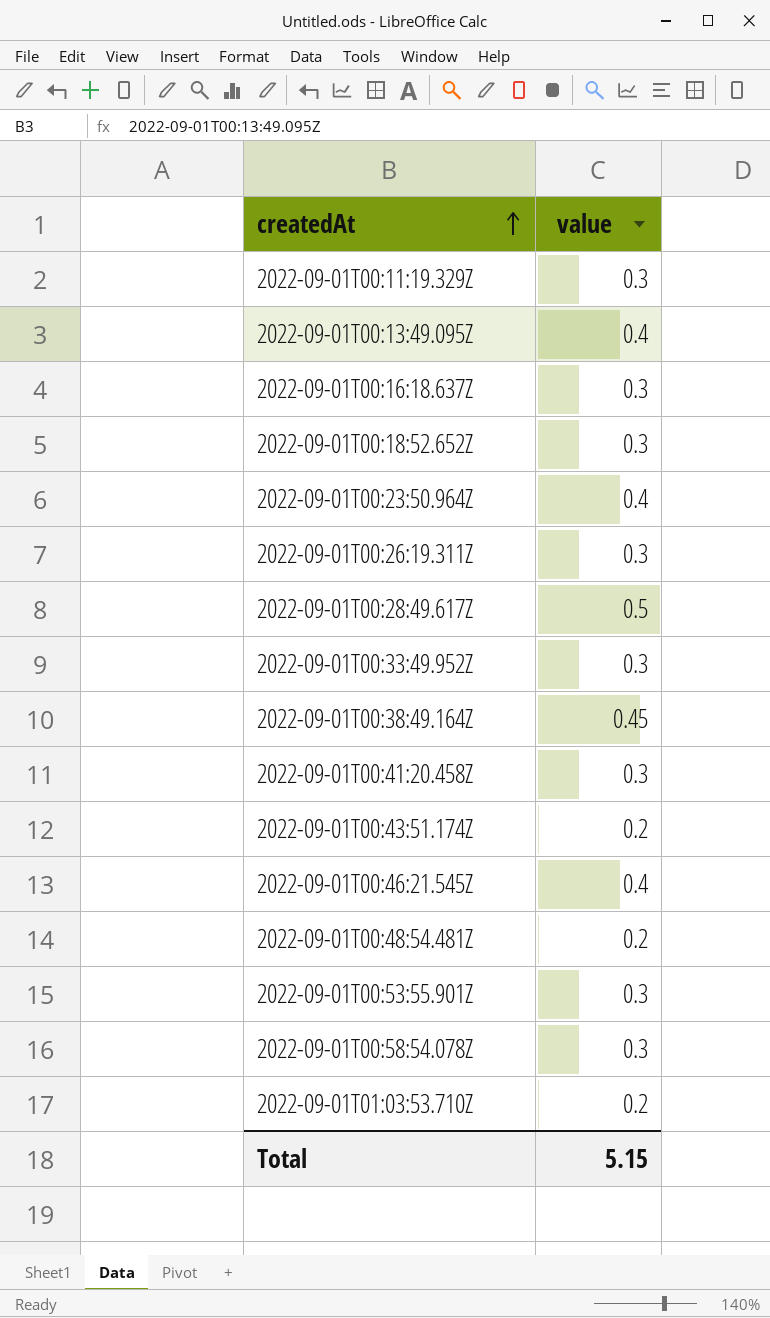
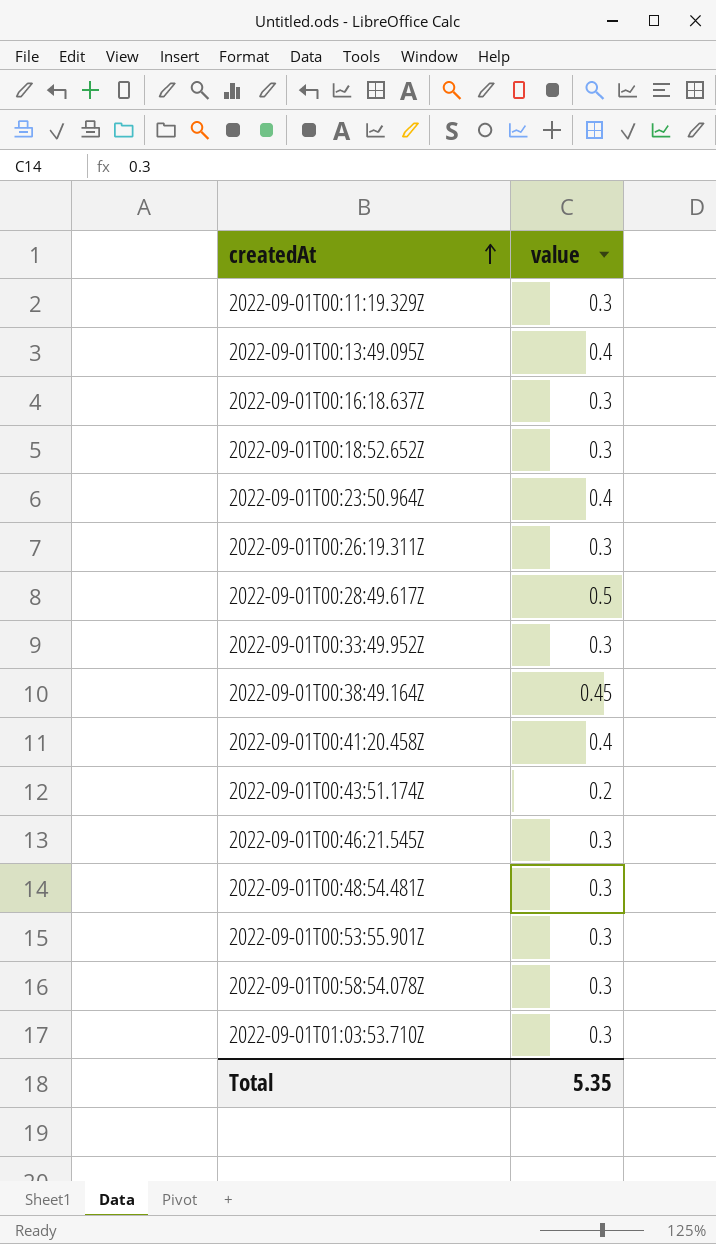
2022-09-01T00:41:20.458Z | value: 0.3 -> 0.4
2022-09-01T00:46:21.545Z | value: 0.4 -> 0.3
2022-09-01T00:48:54.481Z | value: 0.2 -> 0.3
2022-09-01T01:03:53.710Z | value: 0.2 -> 0.3
Total | value: 5.15 -> 5.35

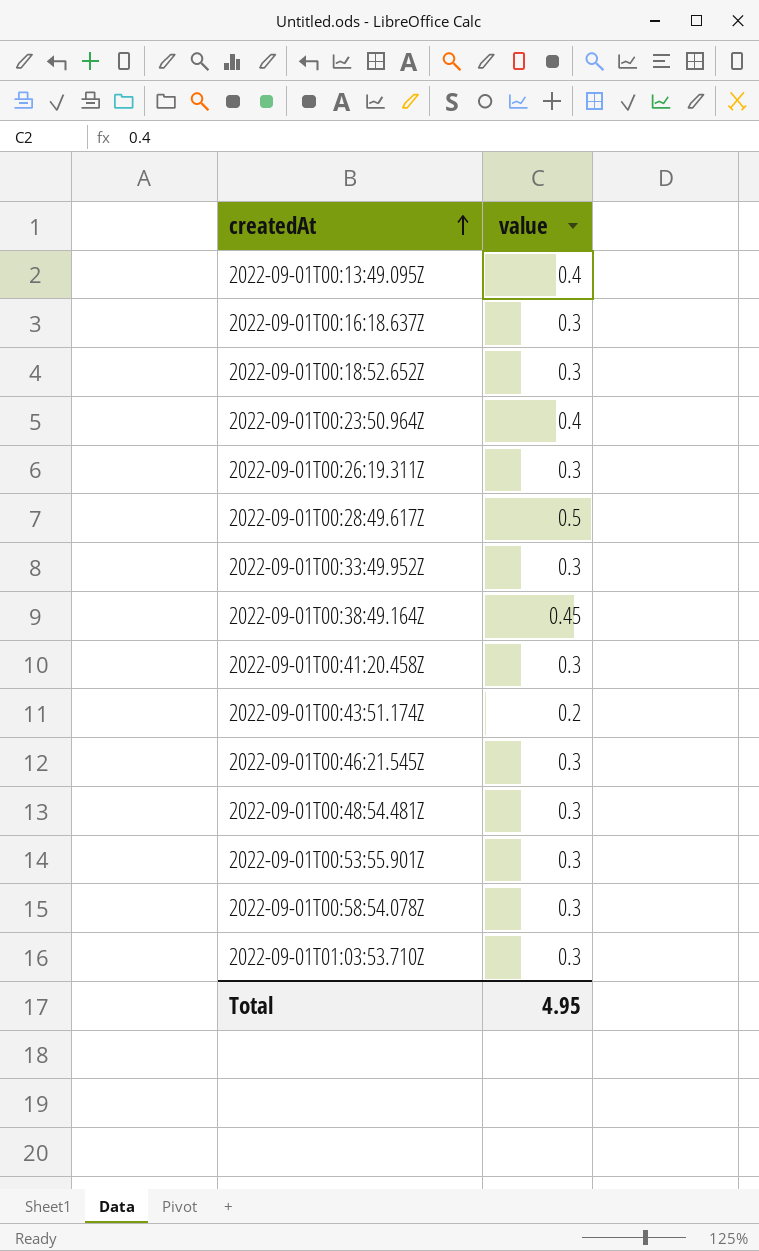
row 2022-09-01T00:11:19.329Z: 0.3 -> none
2022-09-01T00:41:20.458Z | value: 0.4 -> 0.3
Total | value: 5.35 -> 4.95

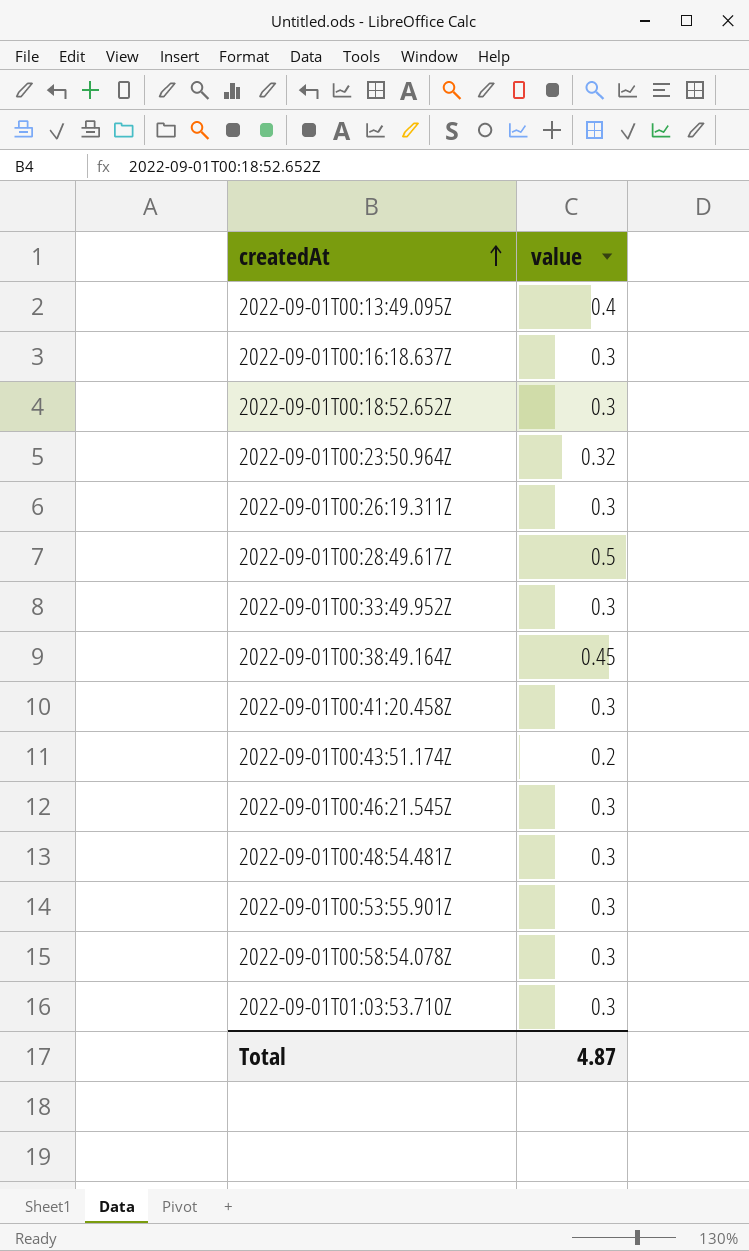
2022-09-01T00:23:50.964Z | value: 0.4 -> 0.32
Total | value: 4.95 -> 4.87

